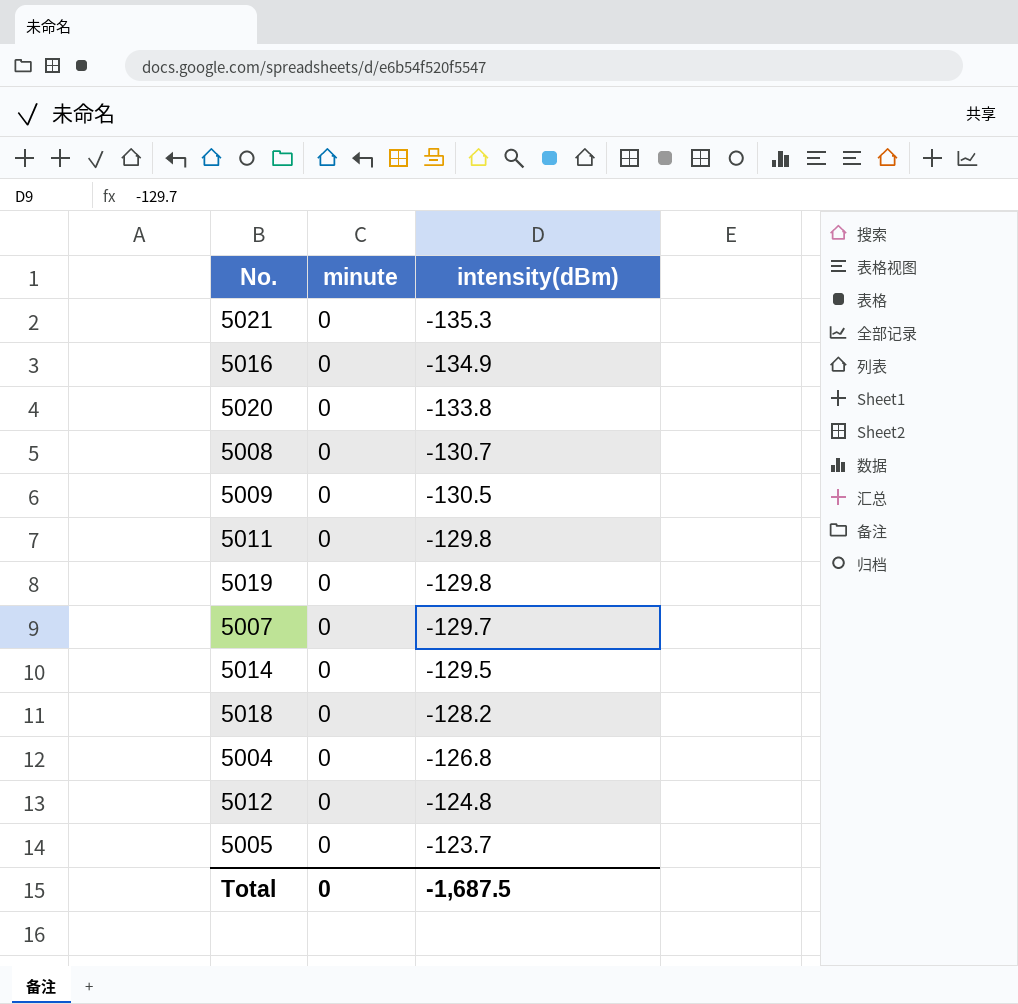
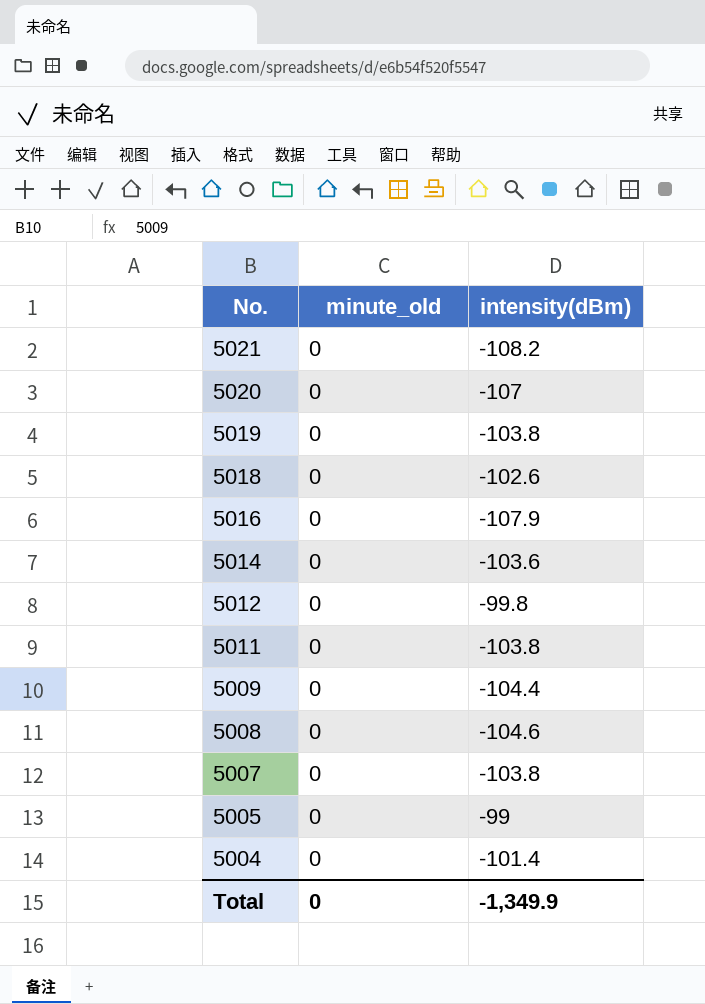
row order: intensity(dBm) ascending -> No. descending
column name: minute -> minute_old
5021 | intensity(dBm): -135.3 -> -108.2
5020 | intensity(dBm): -133.8 -> -107
5019 | intensity(dBm): -129.8 -> -103.8
5018 | intensity(dBm): -128.2 -> -102.6
5016 | intensity(dBm): -134.9 -> -107.9
5014 | intensity(dBm): -129.5 -> -103.6
5012 | intensity(dBm): -124.8 -> -99.8
5011 | intensity(dBm): -129.8 -> -103.8
5009 | intensity(dBm): -130.5 -> -104.4
5008 | intensity(dBm): -130.7 -> -104.6
5007 | intensity(dBm): -129.7 -> -103.8
5005 | intensity(dBm): -123.7 -> -99
5004 | intensity(dBm): -126.8 -> -101.4
Total | intensity(dBm): -1,687.5 -> -1,349.9

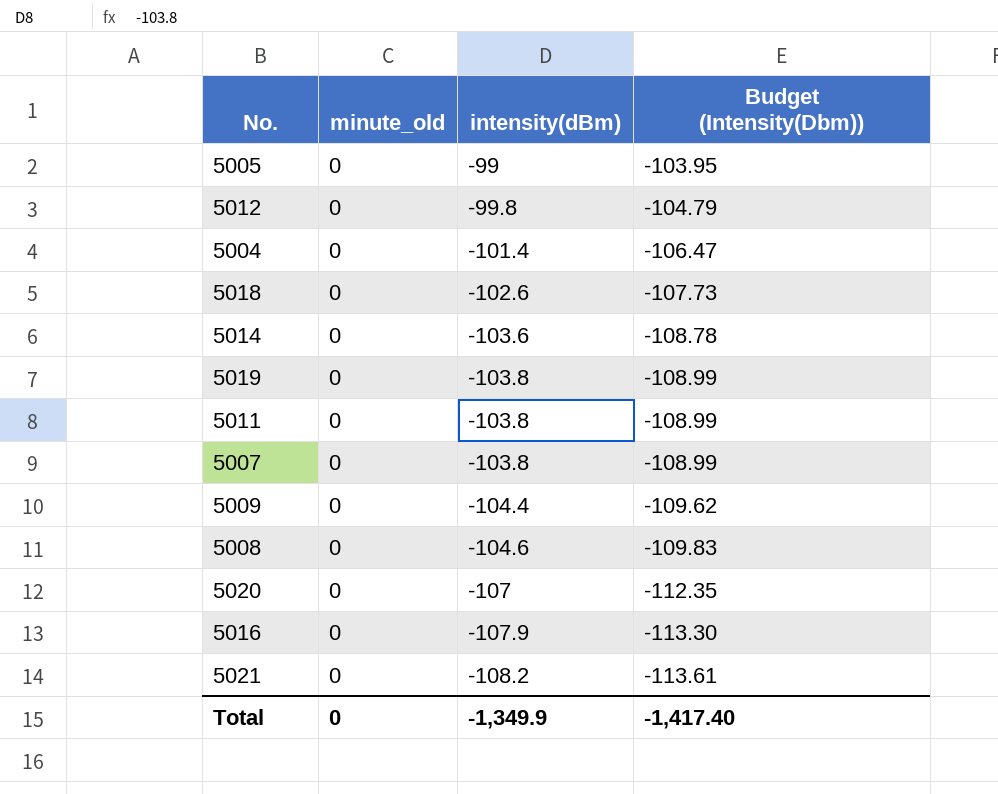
row order: No. descending -> intensity(dBm) descending
column Budget (Intensity(Dbm)) | formula: none -> [intensity(dBm)] * 1.05

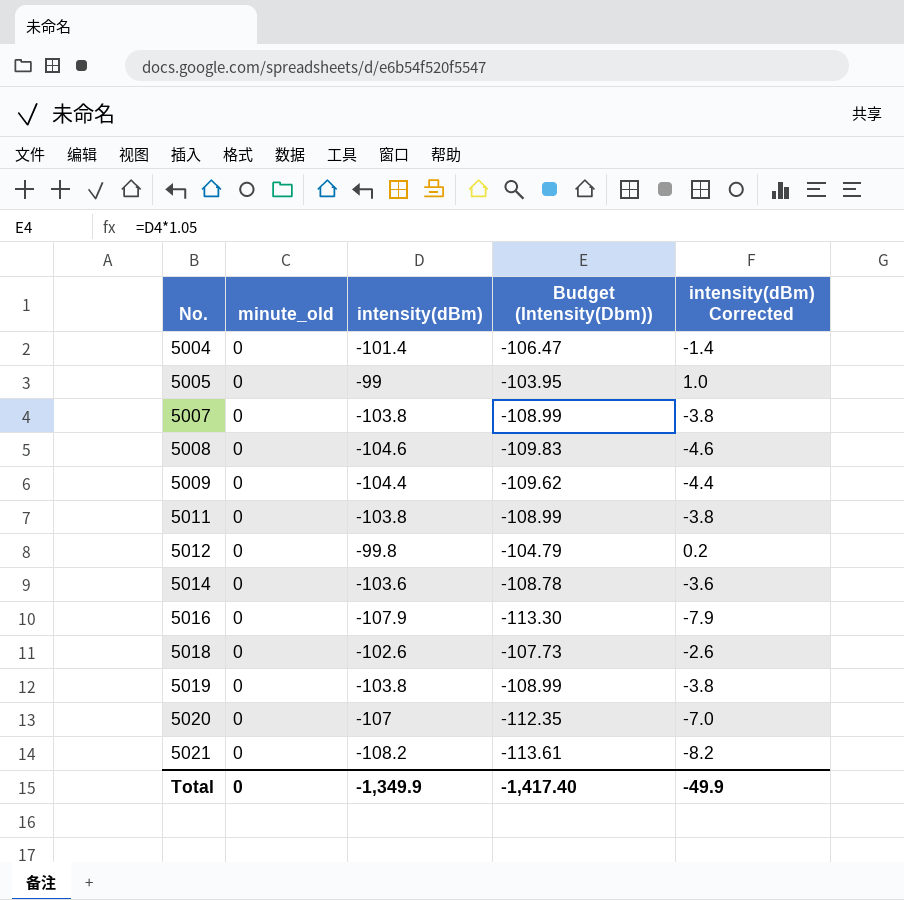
row order: intensity(dBm) descending -> No. ascending
column intensity(dBm) Corrected | formula: none -> [intensity(dBm)] + 100

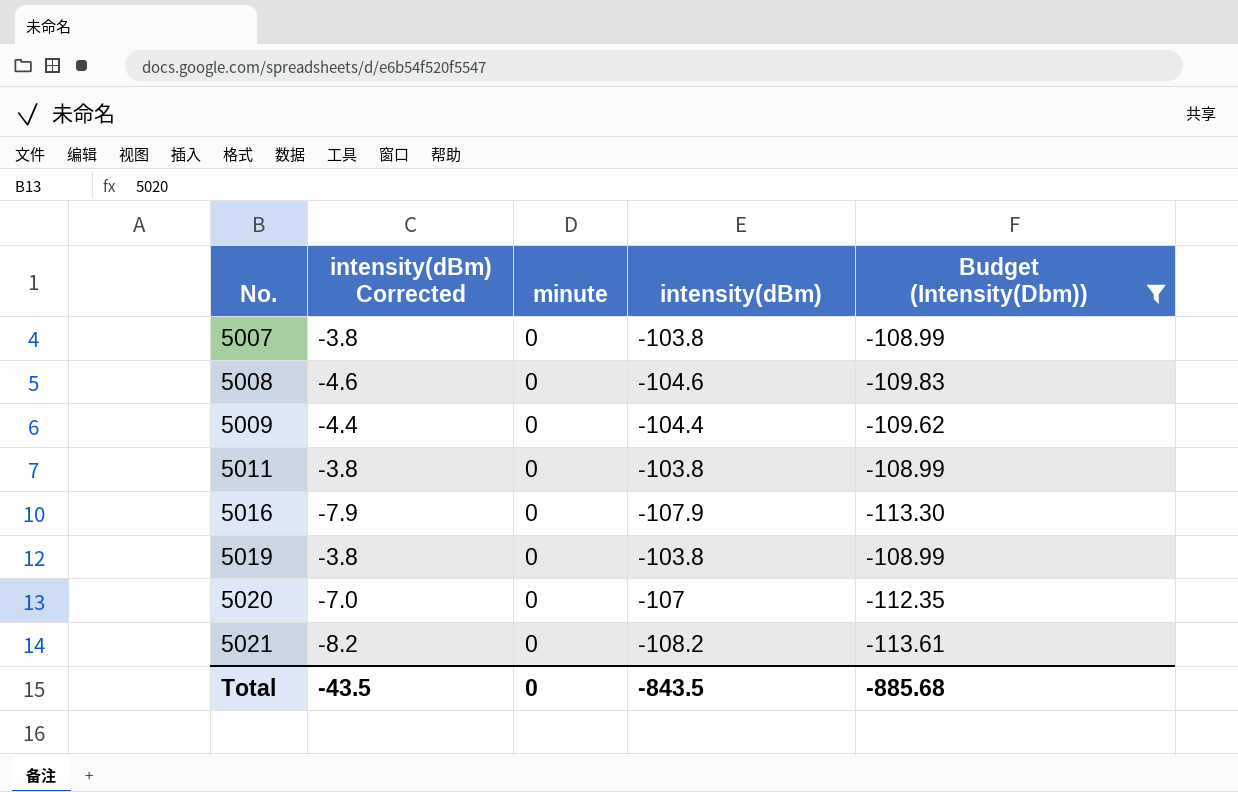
filter: none -> Budget (Intensity(Dbm)) <= -108.99
column intensity(dBm) Corrected | position: 5 -> 2
column name: minute_old -> minute
Total | intensity(dBm) Corrected: -49.9 -> -43.5
Total | intensity(dBm): -1,349.9 -> -843.5
Total | Budget (Intensity(Dbm)): -1,417.40 -> -885.68

